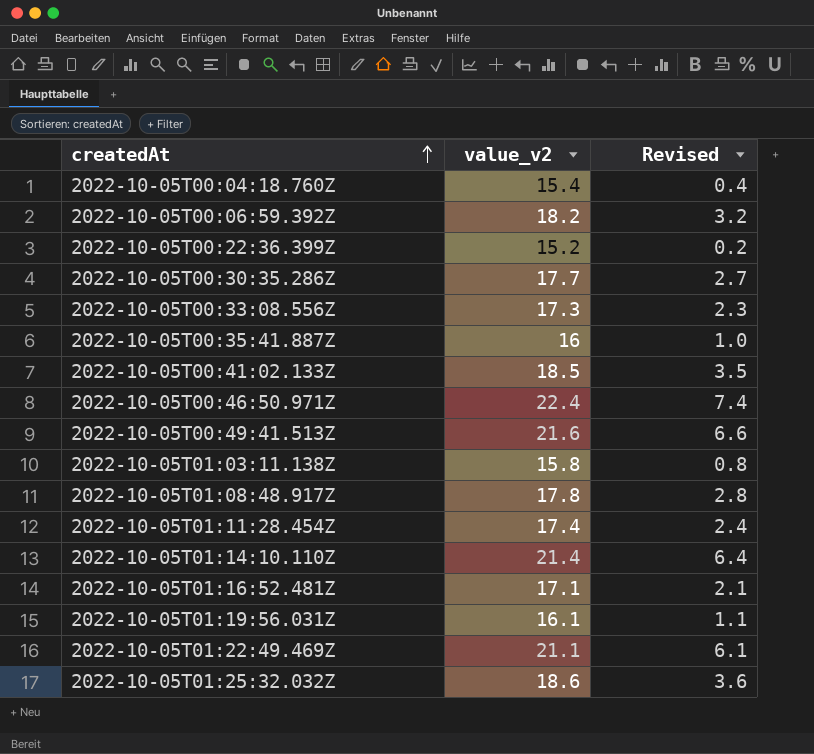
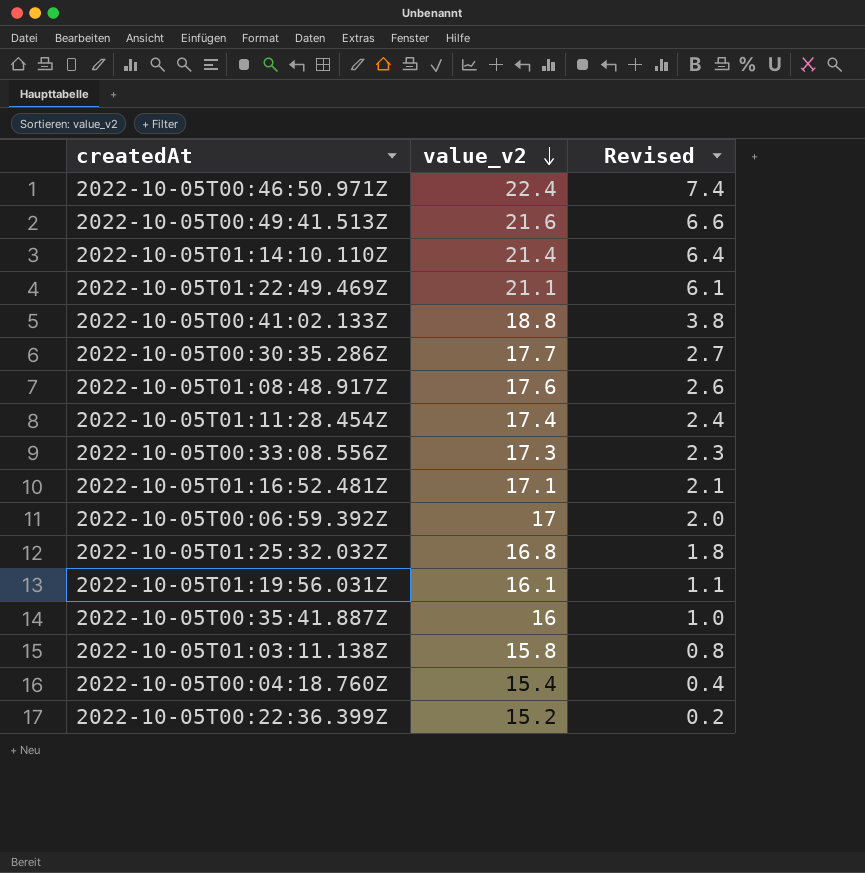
row order: createdAt ascending -> value_v2 descending
2022-10-05T00:41:02.133Z | value_v2: 18.5 -> 18.8
2022-10-05T00:41:02.133Z | Revised: 3.5 -> 3.8
2022-10-05T01:08:48.917Z | value_v2: 17.8 -> 17.6
2022-10-05T01:08:48.917Z | Revised: 2.8 -> 2.6
2022-10-05T00:06:59.392Z | value_v2: 18.2 -> 17
2022-10-05T00:06:59.392Z | Revised: 3.2 -> 2.0
2022-10-05T01:25:32.032Z | value_v2: 18.6 -> 16.8
2022-10-05T01:25:32.032Z | Revised: 3.6 -> 1.8

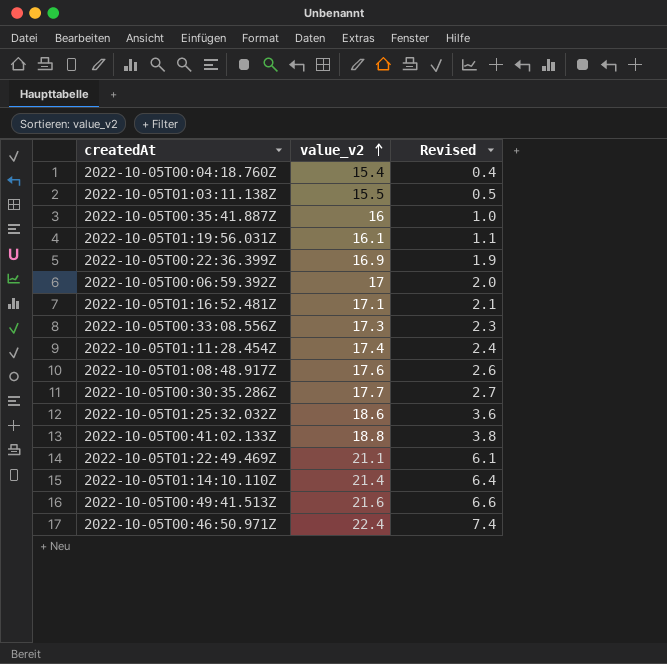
row order: value_v2 descending -> value_v2 ascending
2022-10-05T01:03:11.138Z | value_v2: 15.8 -> 15.5
2022-10-05T01:03:11.138Z | Revised: 0.8 -> 0.5
2022-10-05T00:22:36.399Z | value_v2: 15.2 -> 16.9
2022-10-05T00:22:36.399Z | Revised: 0.2 -> 1.9
2022-10-05T01:25:32.032Z | value_v2: 16.8 -> 18.6
2022-10-05T01:25:32.032Z | Revised: 1.8 -> 3.6

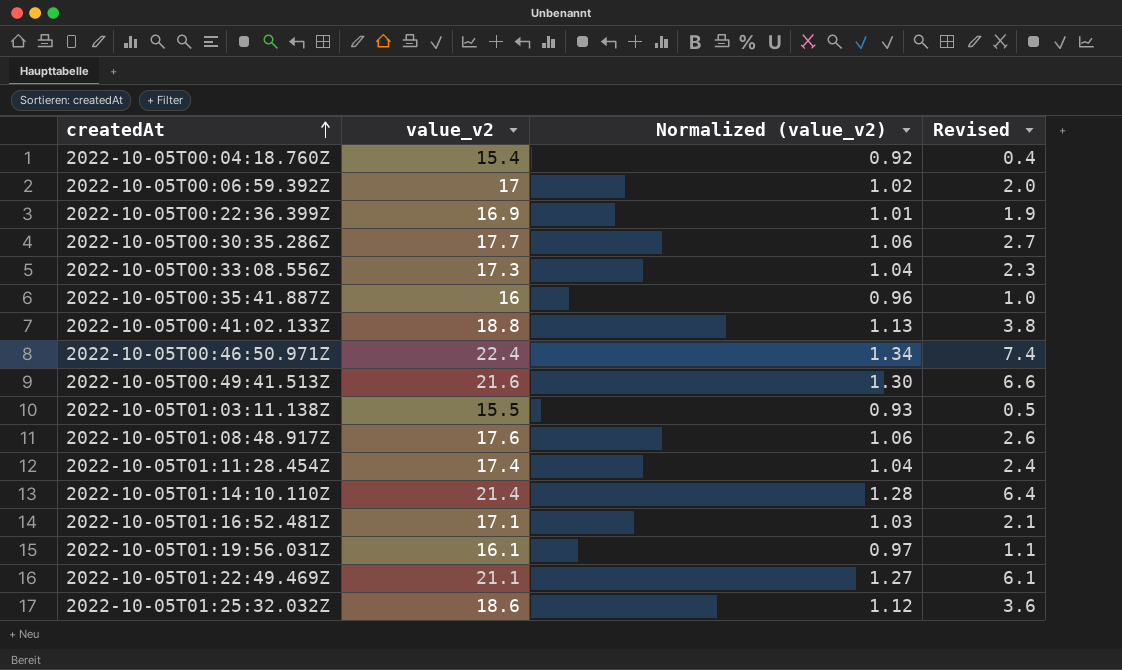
row order: value_v2 ascending -> createdAt ascending
column Normalized (value_v2) | formula: none -> [value_v2] * 0.06

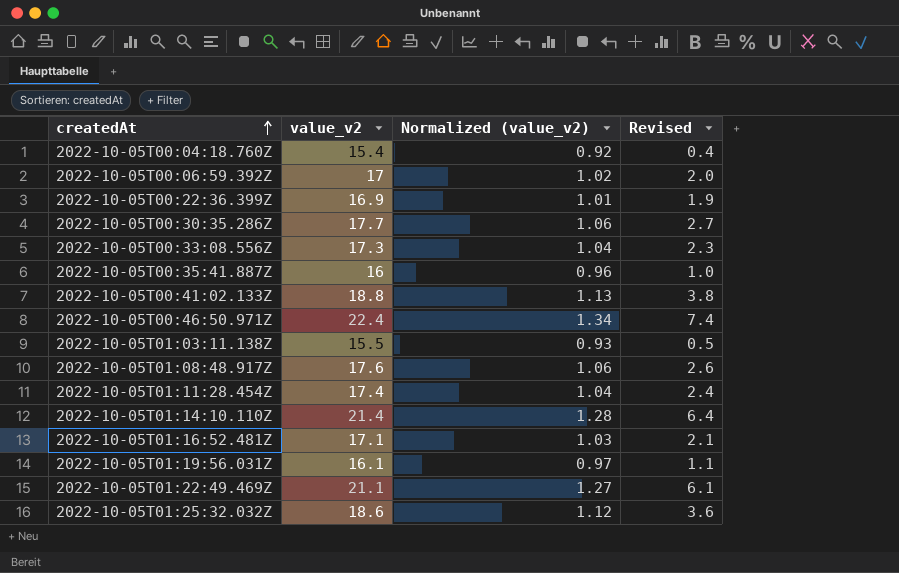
row 2022-10-05T00:49:41.513Z: 21.6 | 1.30 | 6.6 -> none

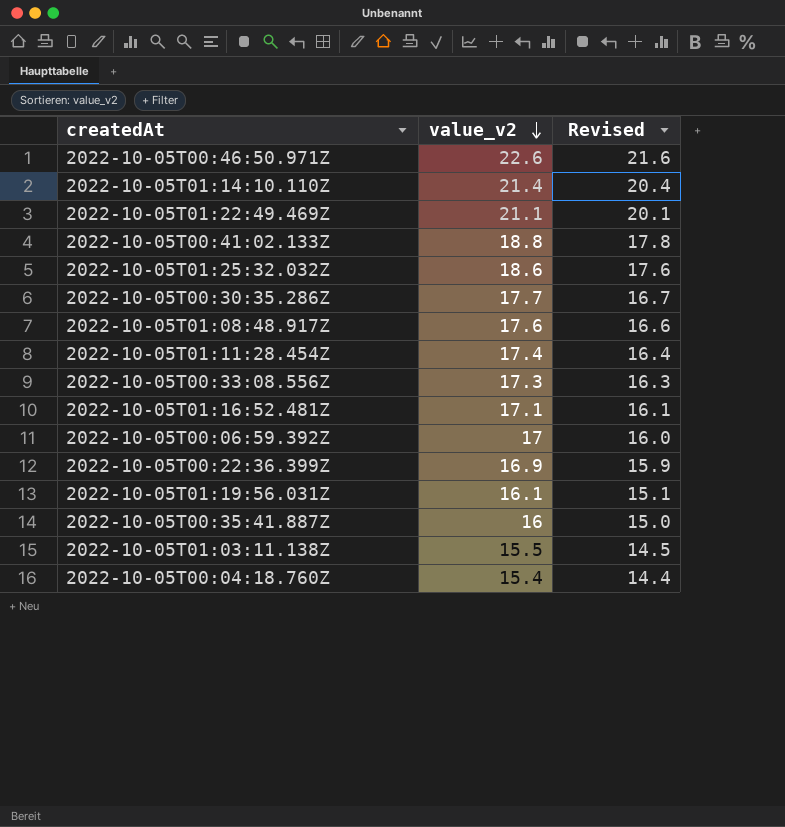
row order: createdAt ascending -> value_v2 descending
column Normalized (value_v2) | formula: [value_v2] * 0.06 -> none
column Revised | formula: [value_v2] - 15 -> [value_v2] - 1
2022-10-05T00:46:50.971Z | value_v2: 22.4 -> 22.6

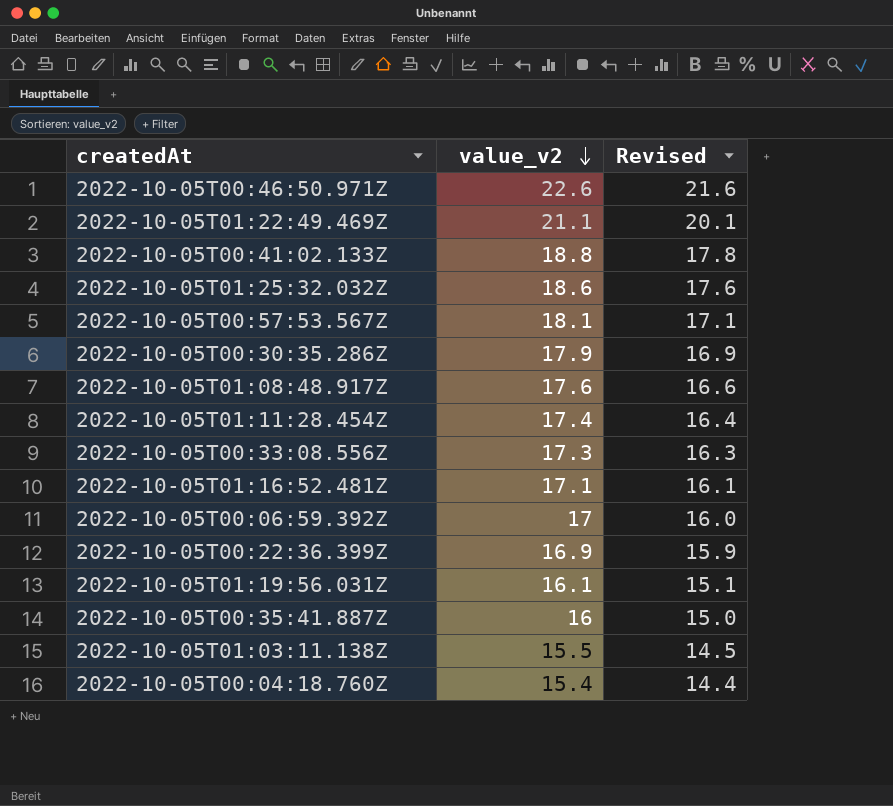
row 2022-10-05T01:14:10.110Z: 21.4 | 20.4 -> none
row 2022-10-05T00:57:53.567Z: none -> 18.1 | 17.1
2022-10-05T00:30:35.286Z | value_v2: 17.7 -> 17.9
2022-10-05T00:30:35.286Z | Revised: 16.7 -> 16.9

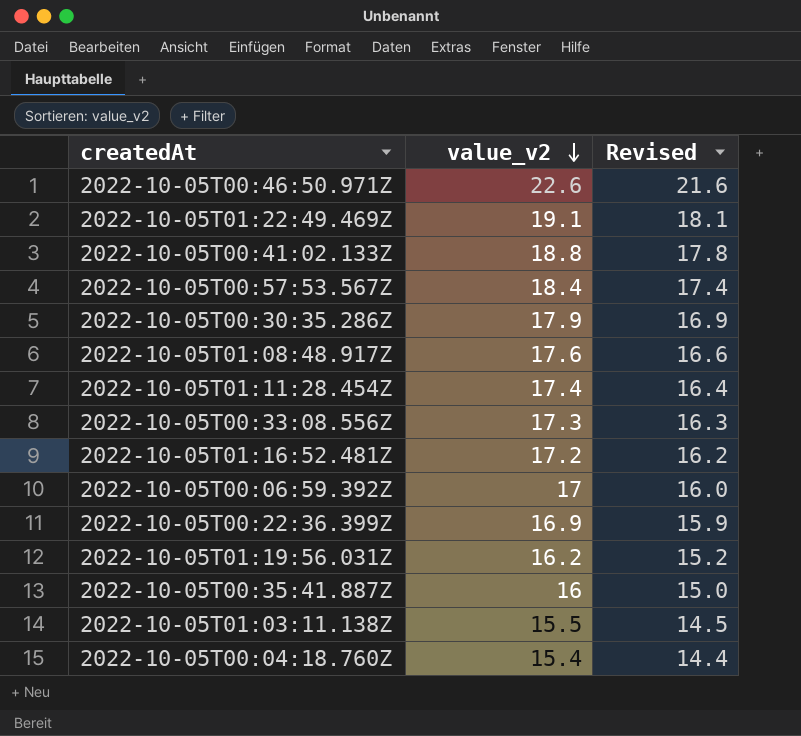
row 2022-10-05T01:25:32.032Z: 18.6 | 17.6 -> none
2022-10-05T01:22:49.469Z | value_v2: 21.1 -> 19.1
2022-10-05T01:22:49.469Z | Revised: 20.1 -> 18.1
2022-10-05T00:57:53.567Z | value_v2: 18.1 -> 18.4
2022-10-05T00:57:53.567Z | Revised: 17.1 -> 17.4
2022-10-05T01:16:52.481Z | value_v2: 17.1 -> 17.2
2022-10-05T01:16:52.481Z | Revised: 16.1 -> 16.2
2022-10-05T01:19:56.031Z | value_v2: 16.1 -> 16.2
2022-10-05T01:19:56.031Z | Revised: 15.1 -> 15.2

